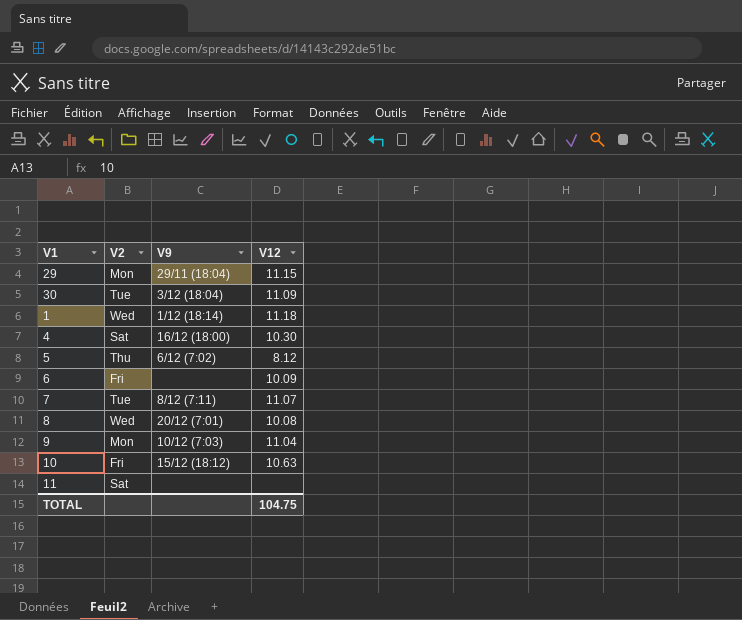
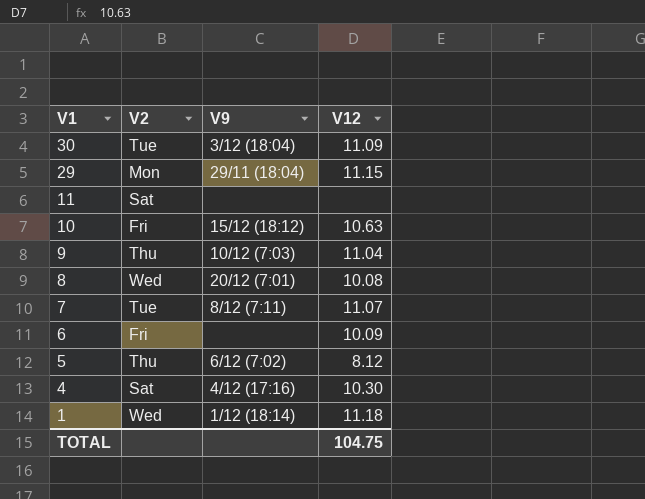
row order: none -> V1 descending
9 | V2: Mon -> Thu
4 | V9: 16/12 (18:00) -> 4/12 (17:16)

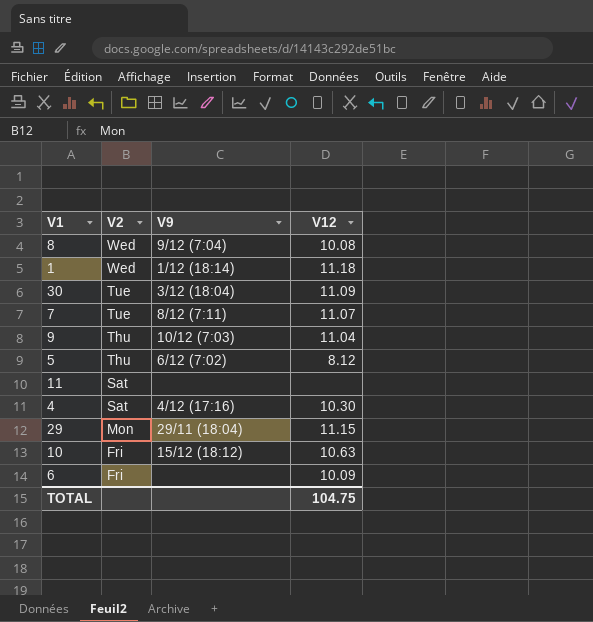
row order: V1 descending -> V2 descending
8 | V9: 20/12 (7:01) -> 9/12 (7:04)

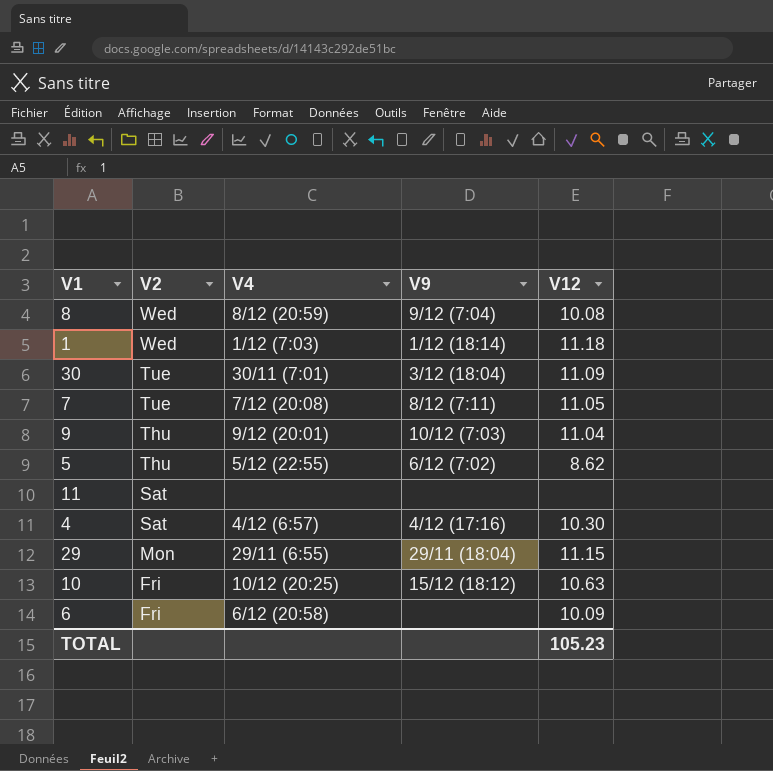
column V4 | position: none -> 3
7 | V12: 11.07 -> 11.05
5 | V12: 8.12 -> 8.62
TOTAL | V12: 104.75 -> 105.23

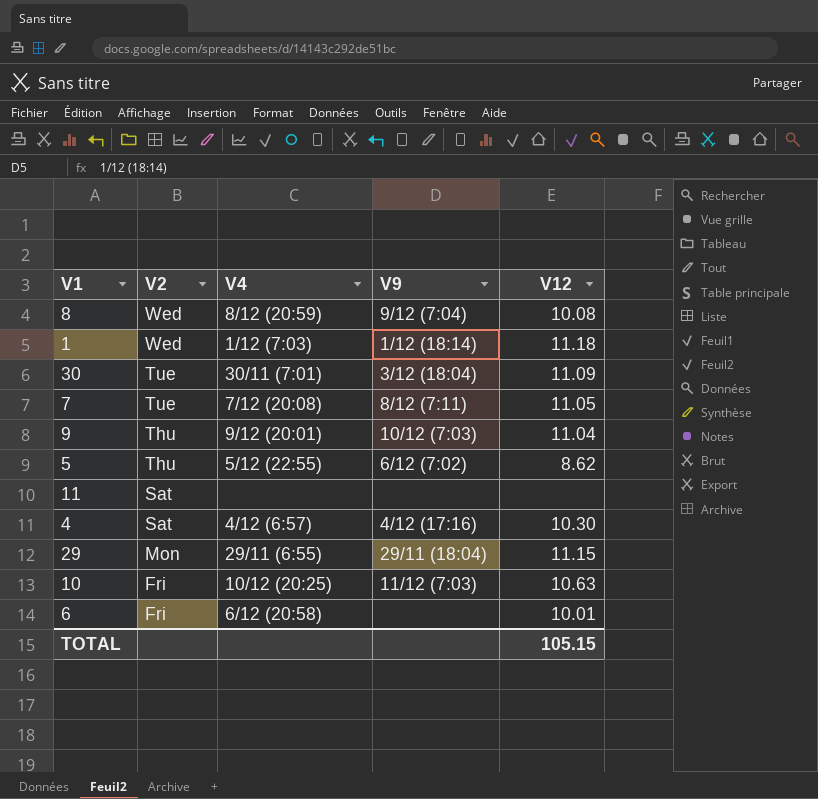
10 | V9: 15/12 (18:12) -> 11/12 (7:03)
6 | V12: 10.09 -> 10.01
TOTAL | V12: 105.23 -> 105.15

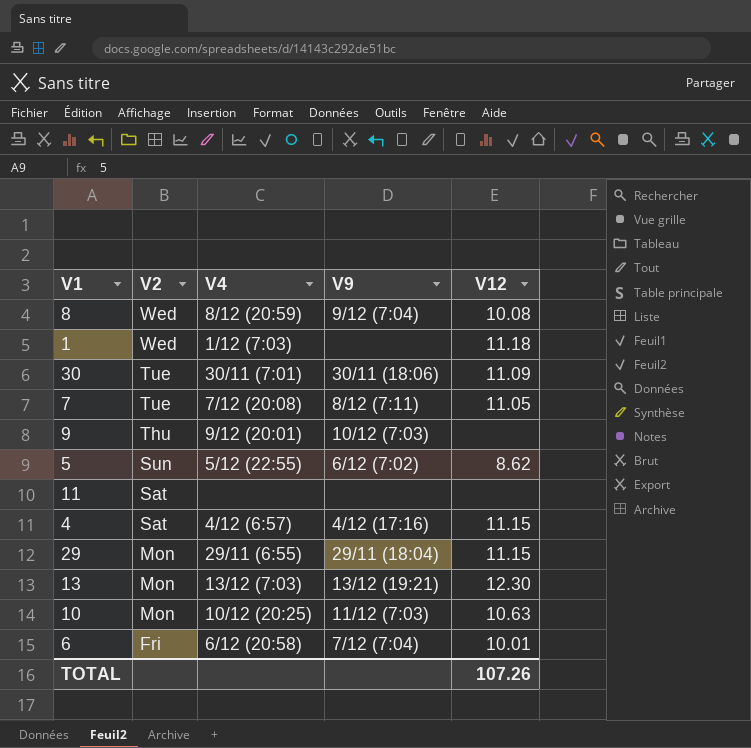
1 | V9: 1/12 (18:14) -> none
30 | V9: 3/12 (18:04) -> 30/11 (18:06)
9 | V12: 11.04 -> none
5 | V2: Thu -> Sun
4 | V12: 10.30 -> 11.15
row 13: none -> Mon | 13/12 (7:03) | 13/12 (19:21) | 12.30
10 | V2: Fri -> Mon
6 | V9: none -> 7/12 (7:04)
TOTAL | V12: 105.15 -> 107.26

